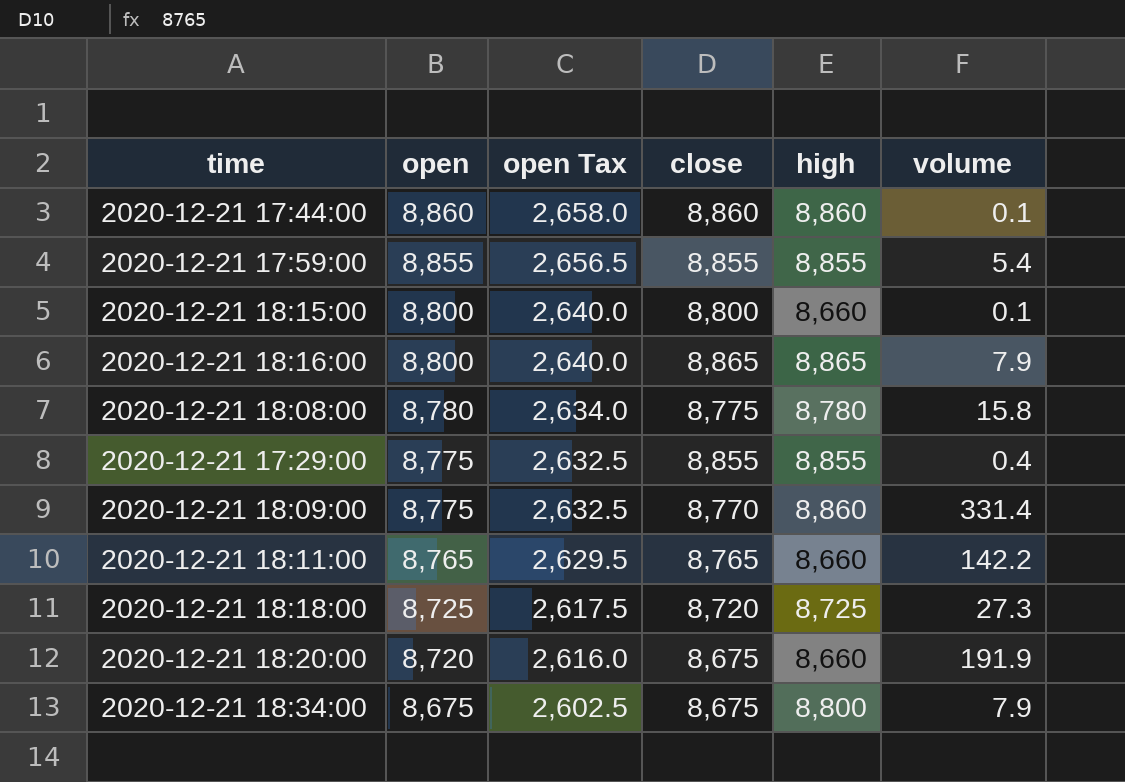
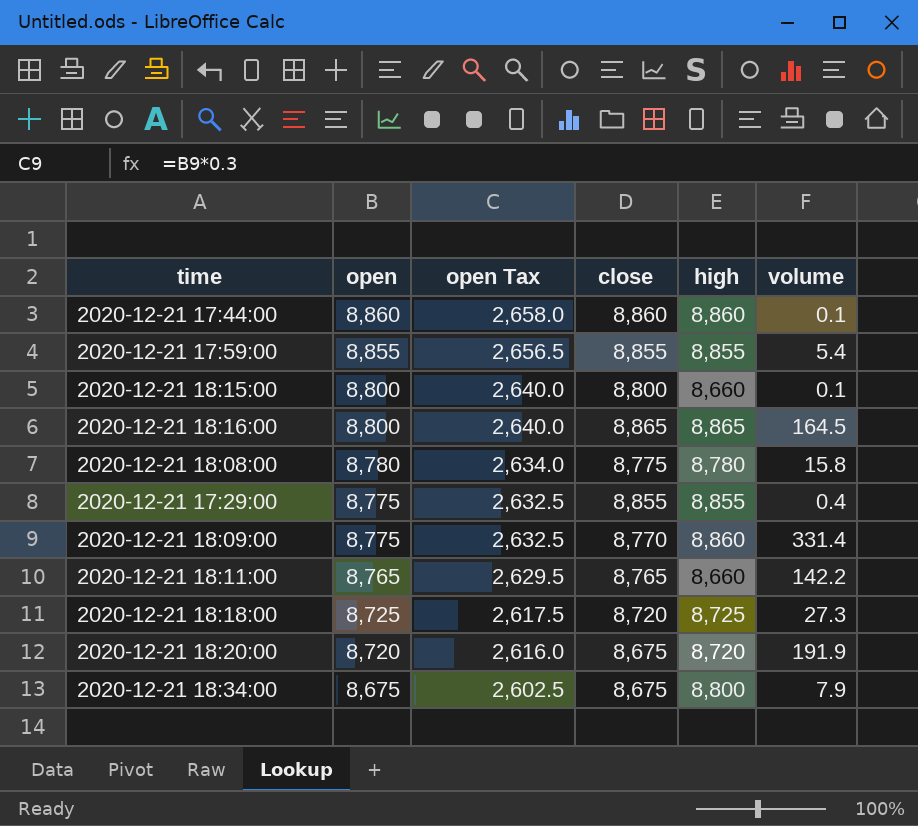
2020-12-21 18:16:00 | volume: 7.9 -> 164.5
2020-12-21 18:20:00 | high: 8,660 -> 8,720

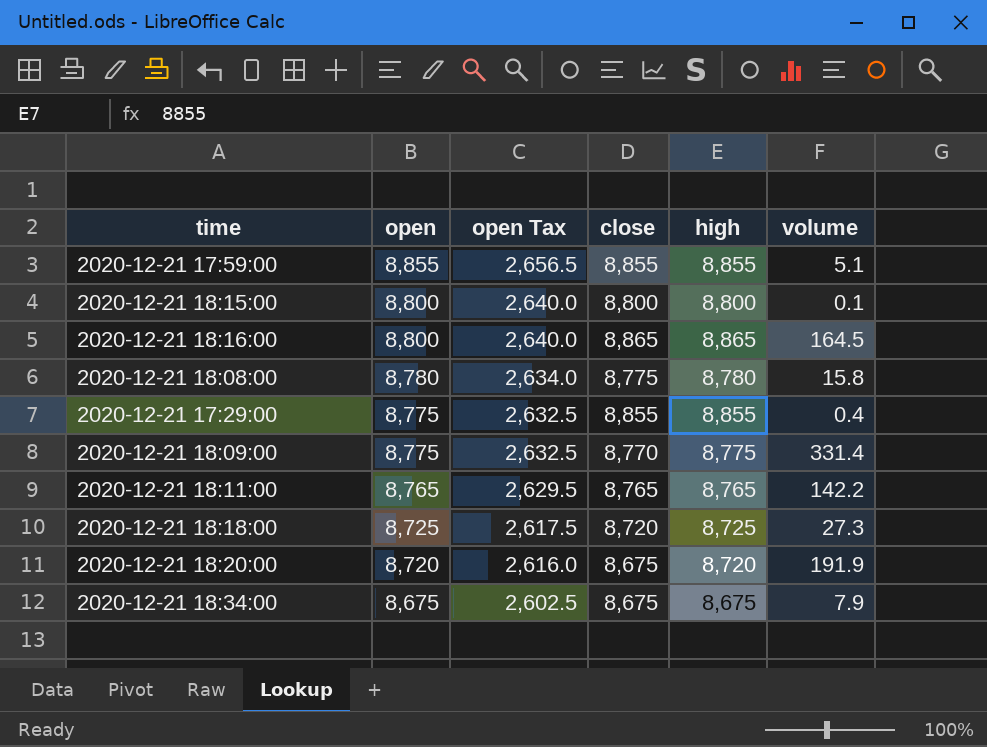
row 2020-12-21 17:44:00: 8,860 | 2,658.0 | 8,860 | 8,860 | 0.1 -> none
2020-12-21 17:59:00 | volume: 5.4 -> 5.1
2020-12-21 18:15:00 | high: 8,660 -> 8,800
2020-12-21 18:09:00 | high: 8,860 -> 8,775
2020-12-21 18:11:00 | high: 8,660 -> 8,765
2020-12-21 18:34:00 | high: 8,800 -> 8,675

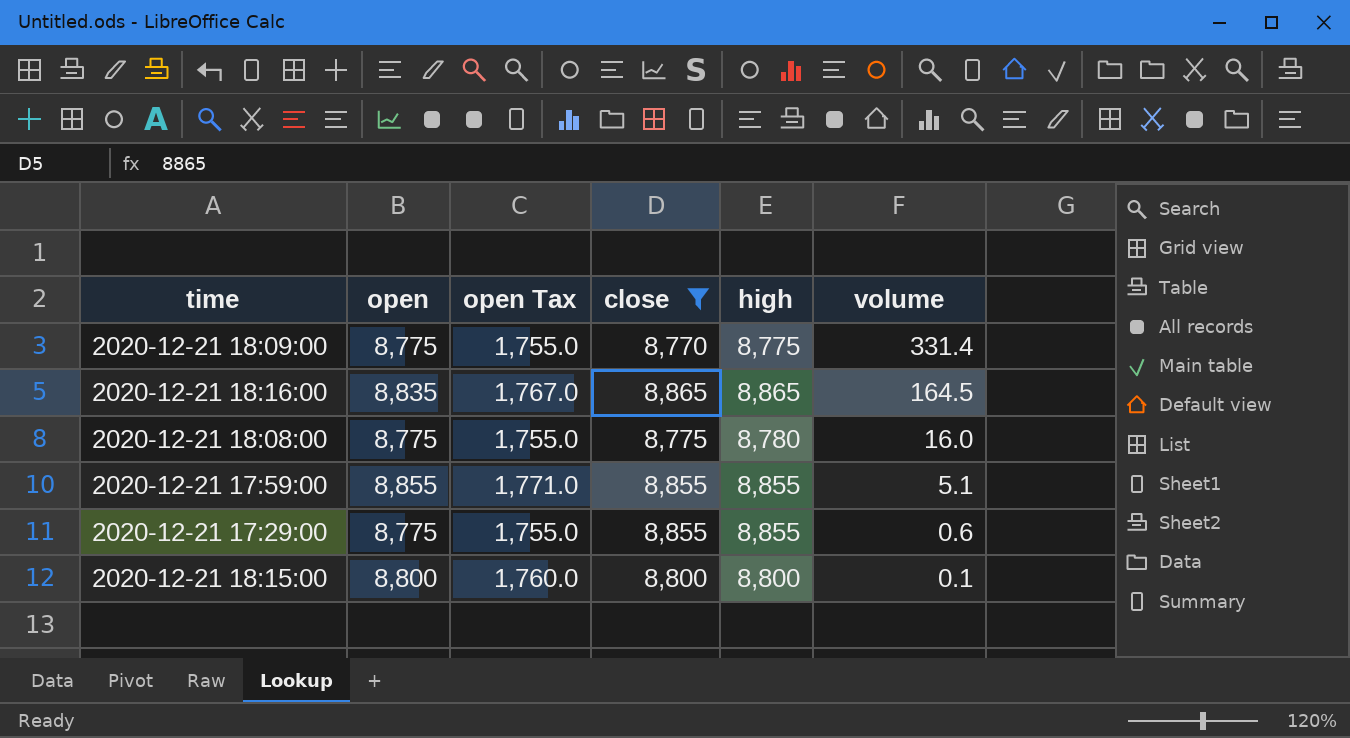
filter: none -> close >= 8,770
row order: open descending -> volume descending
column open Tax | formula: [open] * 0.3 -> [open] * 0.2
2020-12-21 18:16:00 | open: 8,800 -> 8,835
2020-12-21 18:08:00 | open: 8,780 -> 8,775
2020-12-21 18:08:00 | volume: 15.8 -> 16.0
2020-12-21 17:29:00 | volume: 0.4 -> 0.6

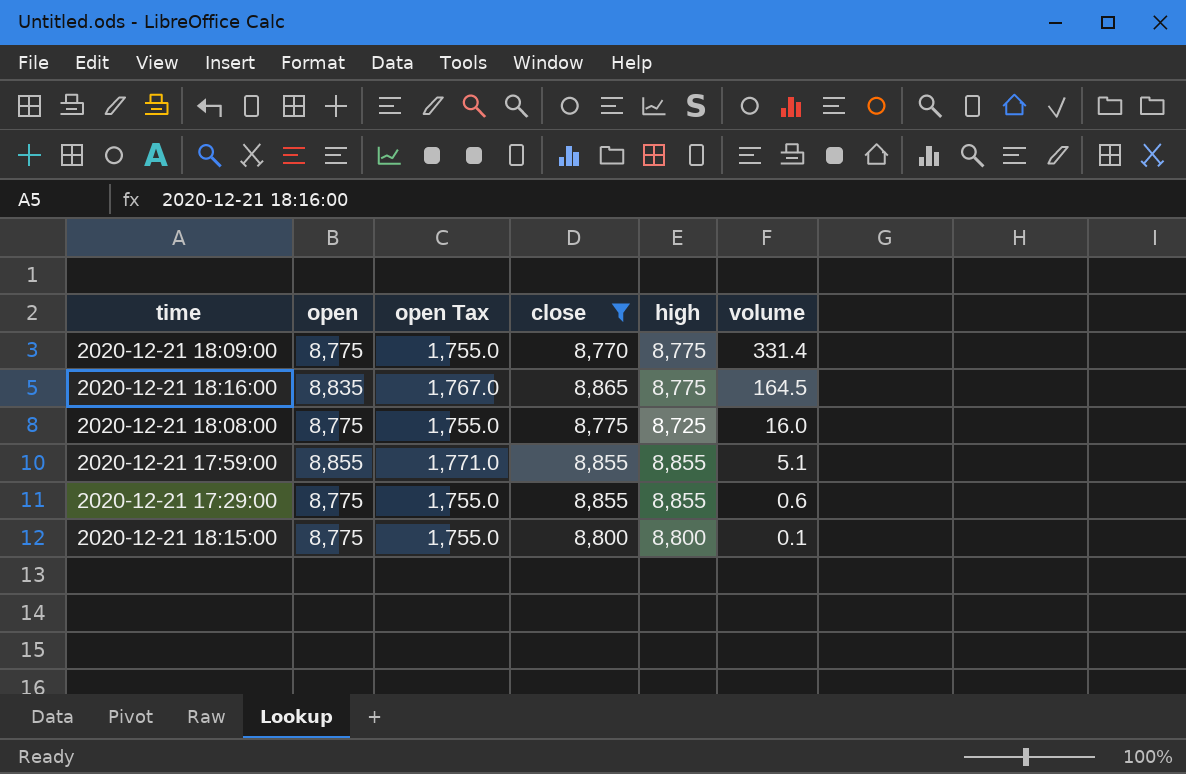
2020-12-21 18:16:00 | high: 8,865 -> 8,775
2020-12-21 18:08:00 | high: 8,780 -> 8,725
2020-12-21 18:15:00 | open: 8,800 -> 8,775
2020-12-21 18:15:00 | open Tax: 1,760.0 -> 1,755.0

